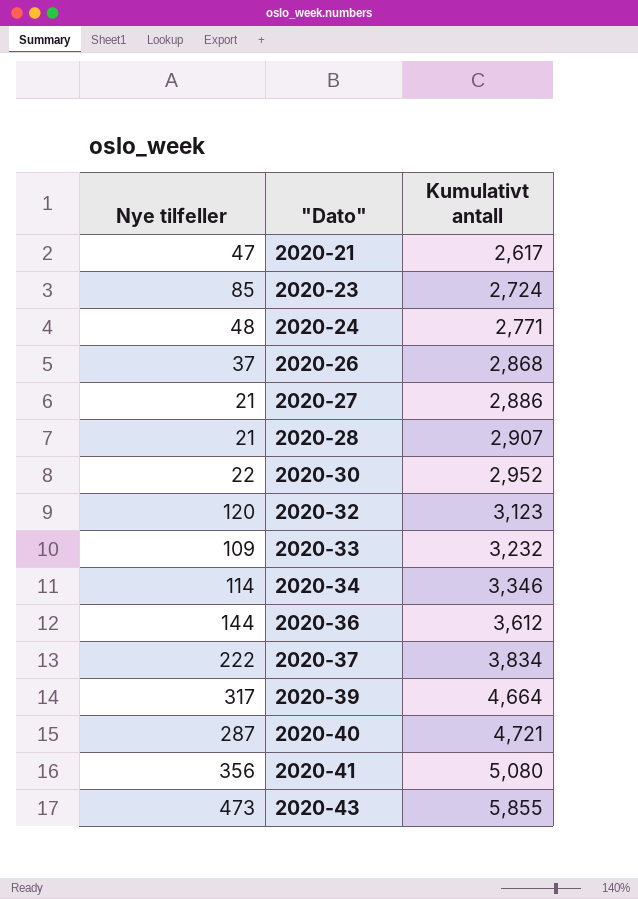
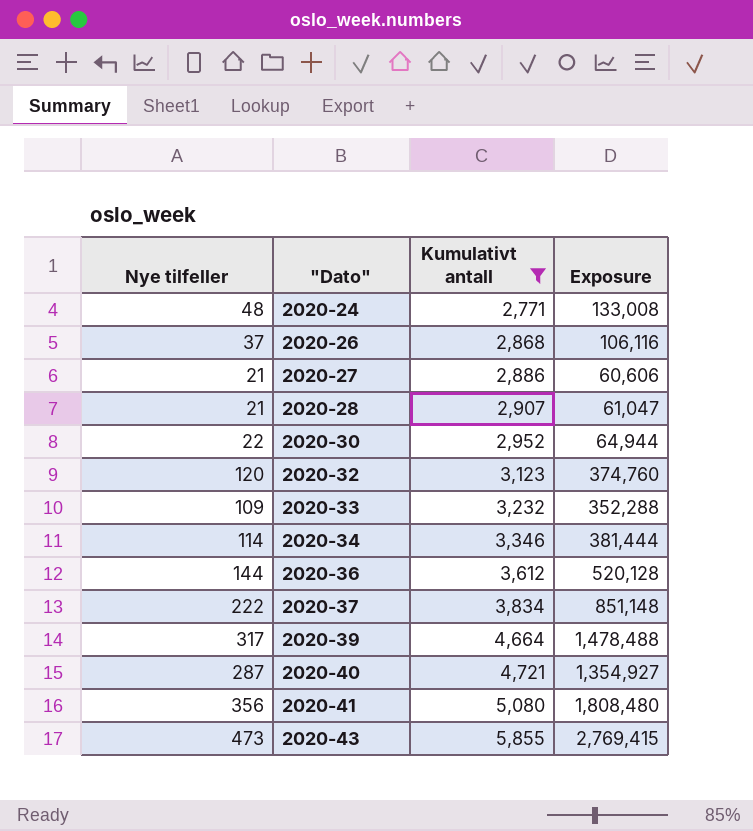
filter: none -> Kumulativt antall >= 2,771
column Exposure | formula: none -> [Nye tilfeller] * [Kumulativt antall]

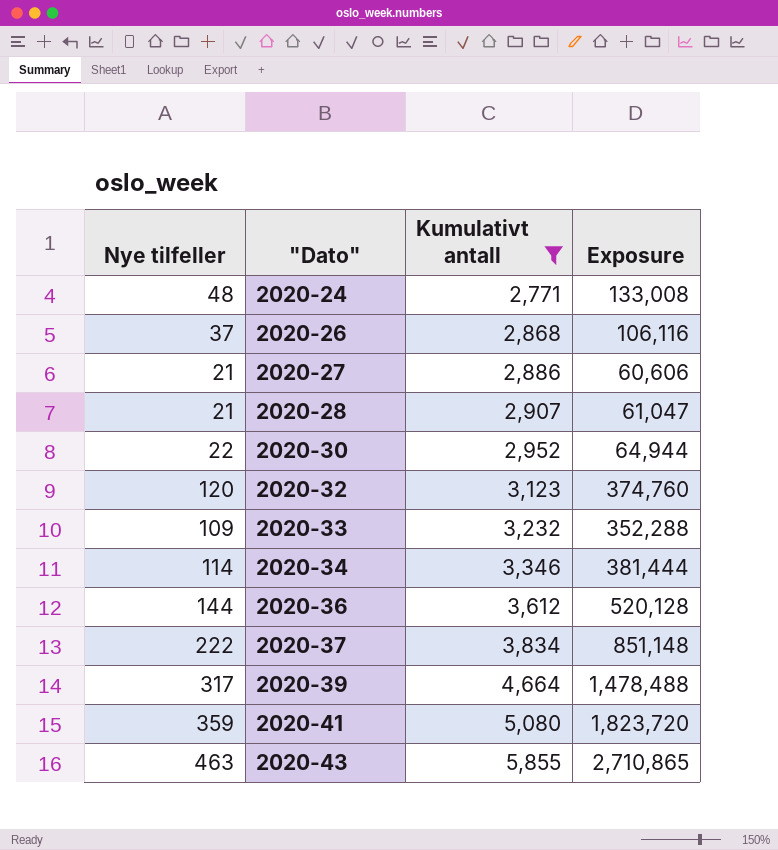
row 2020-40: 287 | 4,721 | 1,354,927 -> none
2020-41 | Nye tilfeller: 356 -> 359
2020-41 | Exposure: 1,808,480 -> 1,823,720
2020-43 | Nye tilfeller: 473 -> 463
2020-43 | Exposure: 2,769,415 -> 2,710,865

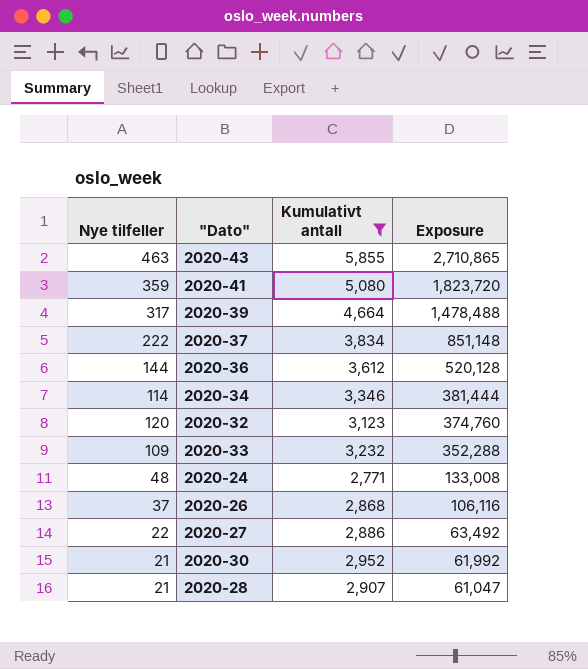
row order: "Dato" ascending -> Exposure descending
2020-27 | Nye tilfeller: 21 -> 22
2020-27 | Exposure: 60,606 -> 63,492
2020-30 | Nye tilfeller: 22 -> 21
2020-30 | Exposure: 64,944 -> 61,992

